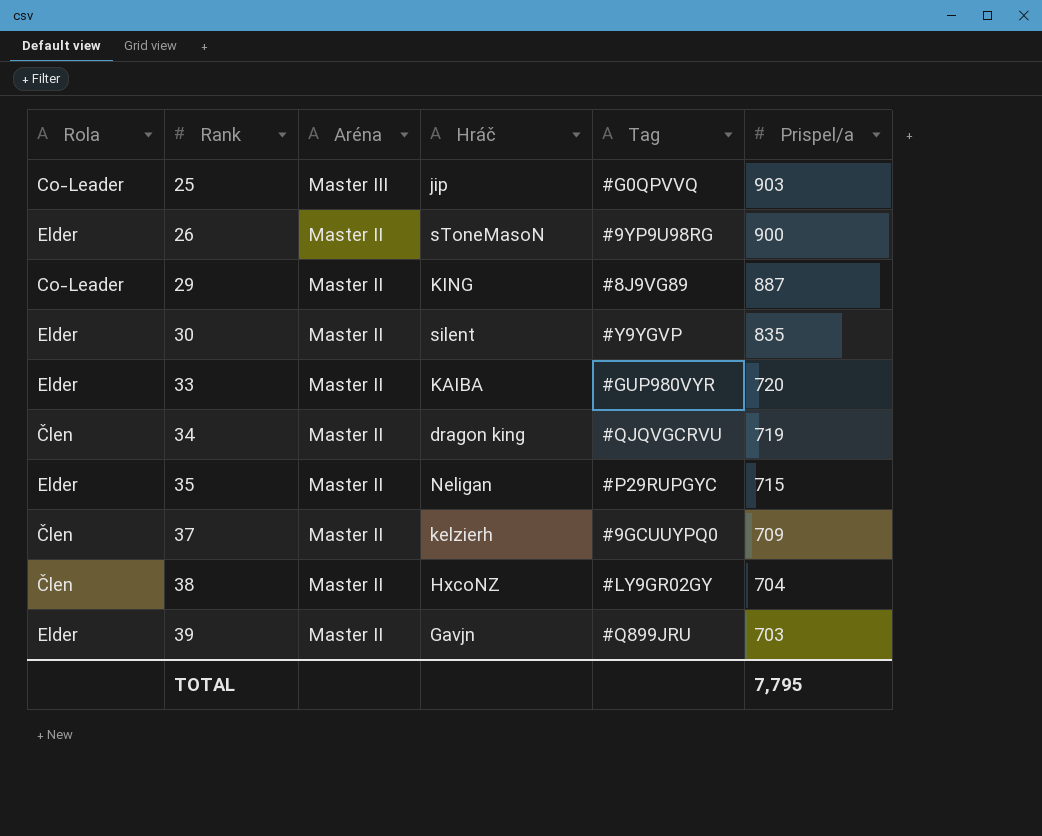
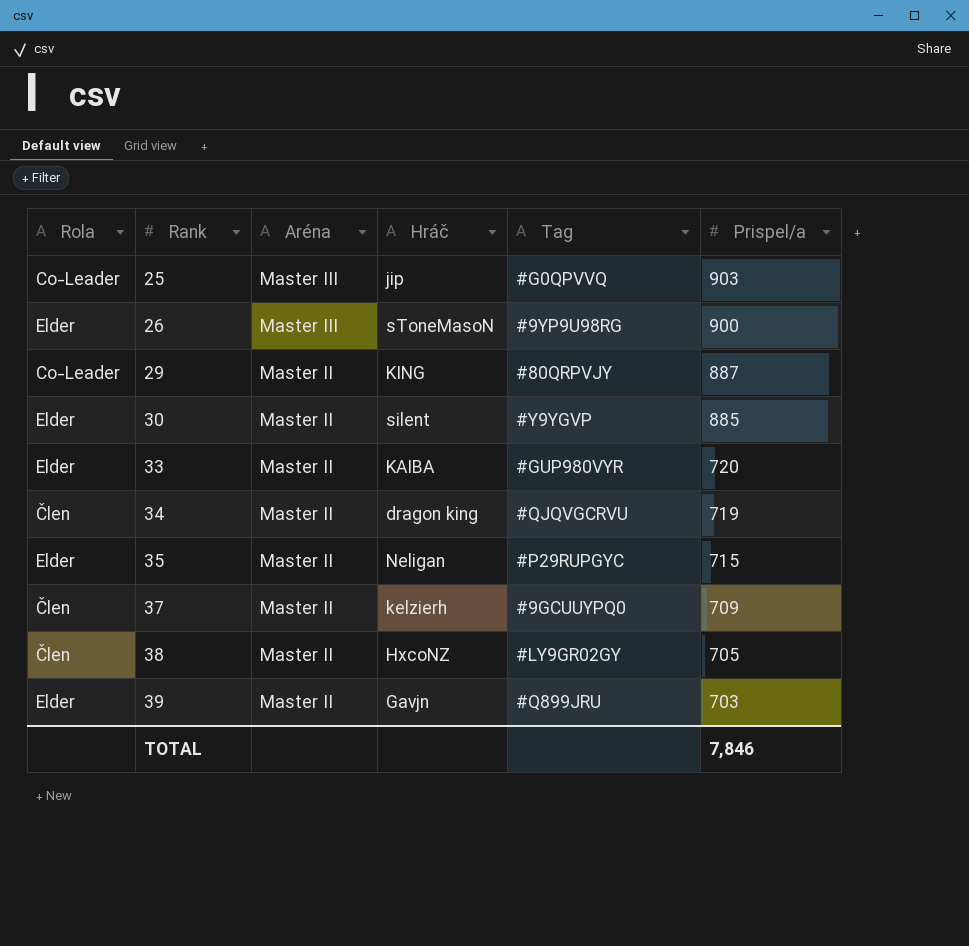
26 | Aréna: Master II -> Master III
29 | Tag: #8J9VG89 -> #80QRPVJY
30 | Prispel/a: 835 -> 885
38 | Prispel/a: 704 -> 705
TOTAL | Prispel/a: 7,795 -> 7,846

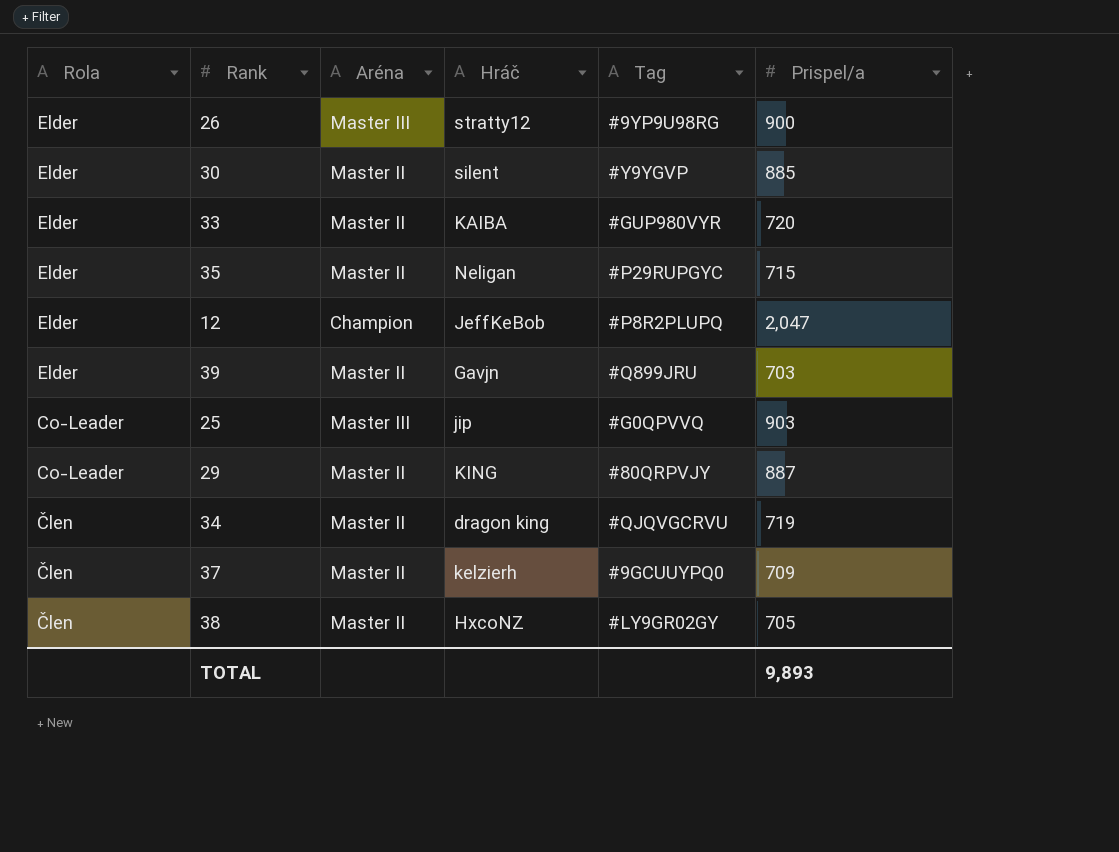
row order: Rank ascending -> Rola descending
26 | Hráč: sToneMasoN -> stratty12
row 12: none -> Elder | Champion | JeffKeBob | #P8R2PLUPQ | 2,047
TOTAL | Prispel/a: 7,846 -> 9,893

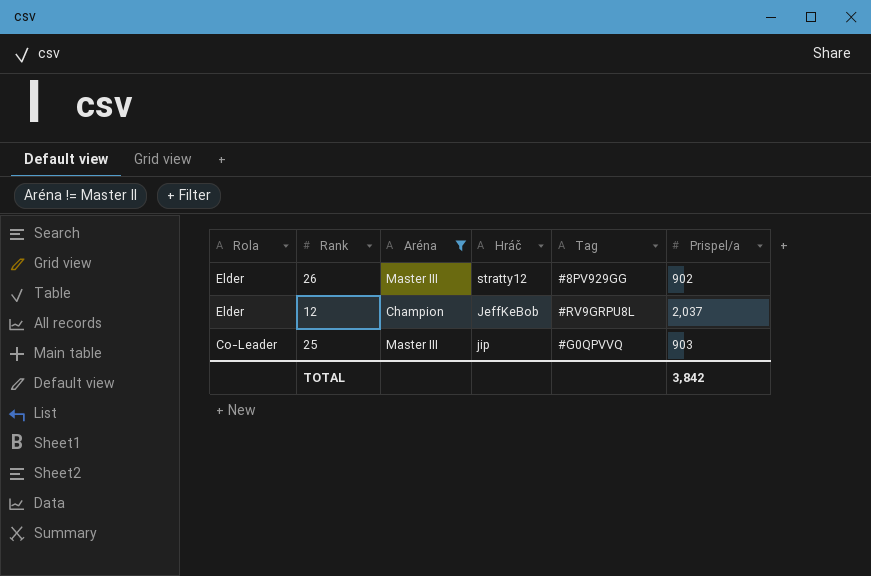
filter: none -> Aréna != Master II
26 | Tag: #9YP9U98RG -> #8PV929GG
26 | Prispel/a: 900 -> 902
12 | Tag: #P8R2PLUPQ -> #RV9GRPU8L
12 | Prispel/a: 2,047 -> 2,037
TOTAL | Prispel/a: 9,893 -> 3,842

